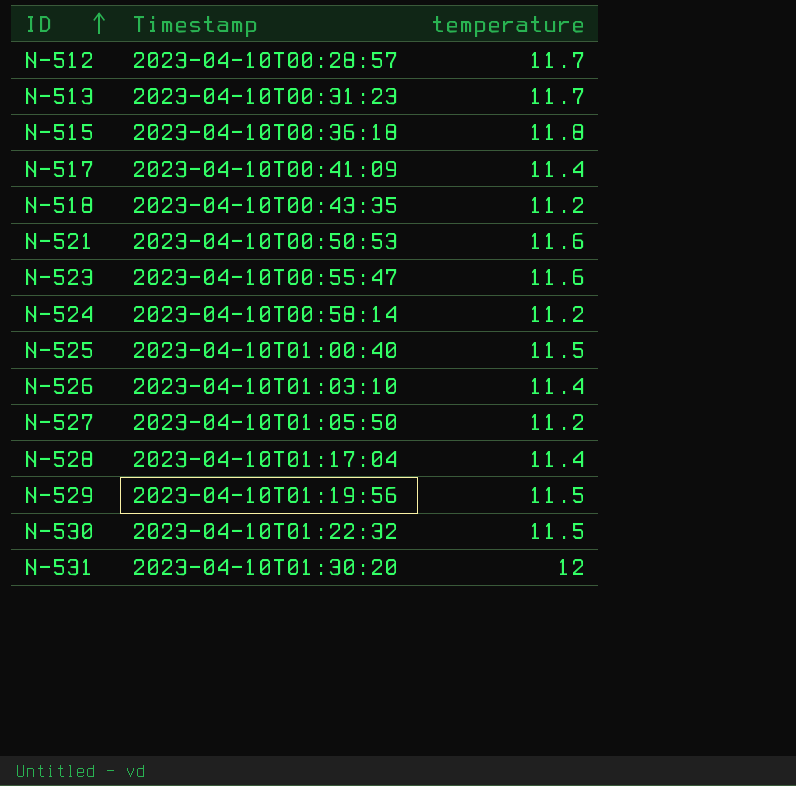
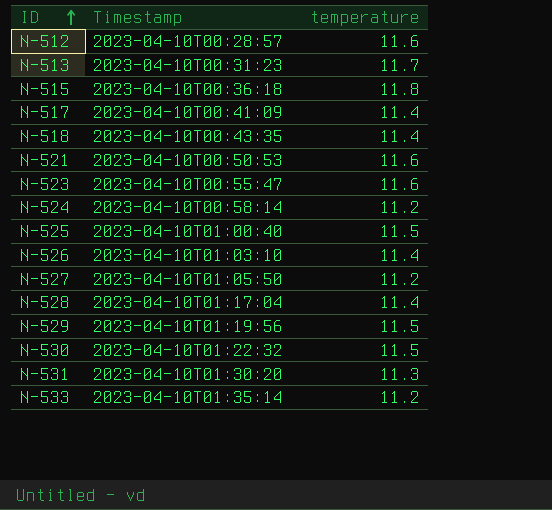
N-512 | temperature: 11.7 -> 11.6
N-518 | temperature: 11.2 -> 11.4
N-531 | temperature: 12 -> 11.3
row N-533: none -> 2023-04-10T01:35:14 | 11.2

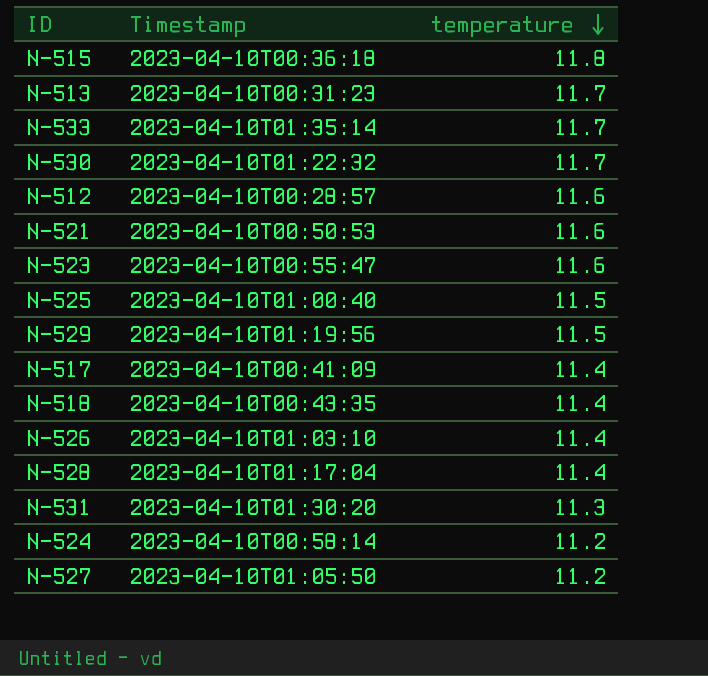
row order: ID ascending -> temperature descending
N-533 | temperature: 11.2 -> 11.7
N-530 | temperature: 11.5 -> 11.7

